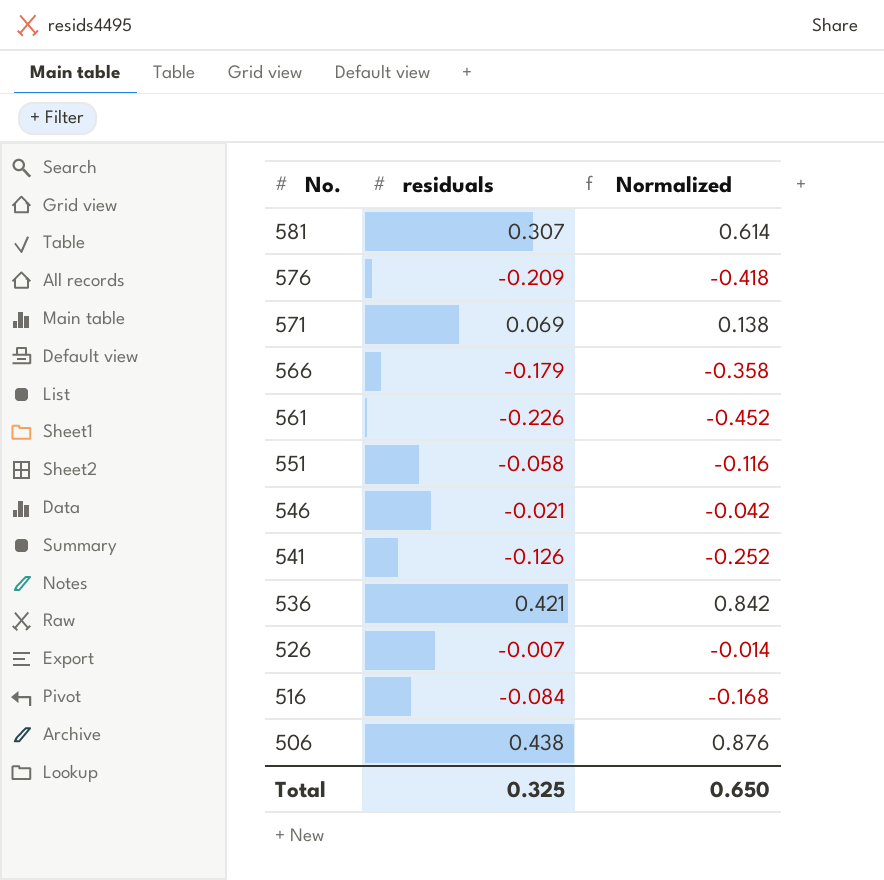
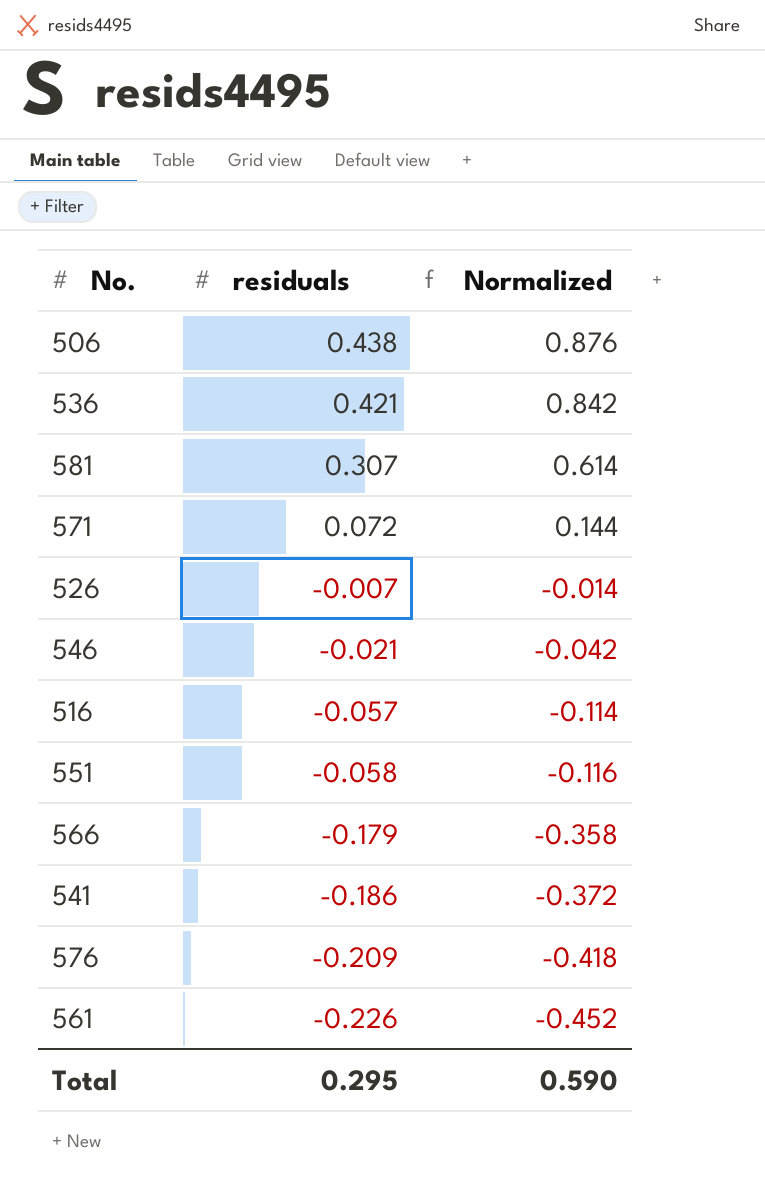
row order: No. descending -> residuals descending
571 | residuals: 0.069 -> 0.072
571 | Normalized: 0.138 -> 0.144
516 | residuals: -0.084 -> -0.057
516 | Normalized: -0.168 -> -0.114
541 | residuals: -0.126 -> -0.186
541 | Normalized: -0.252 -> -0.372
Total | residuals: 0.325 -> 0.295
Total | Normalized: 0.650 -> 0.590

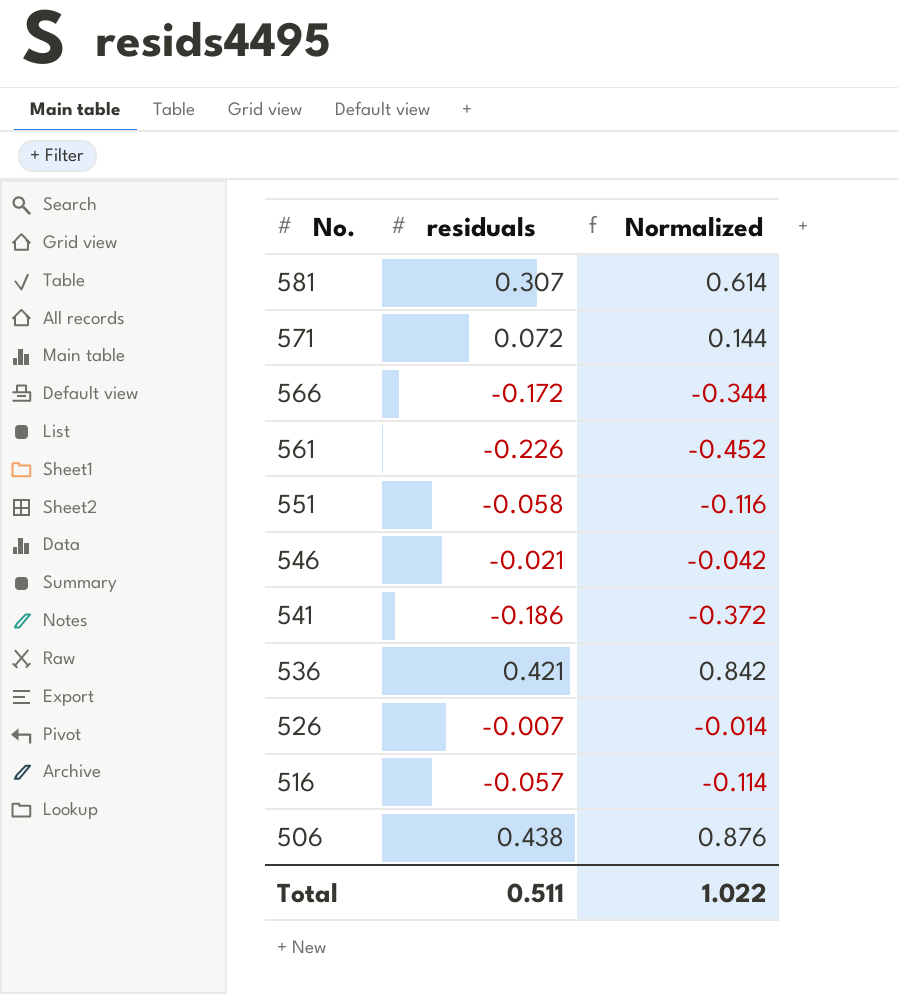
row order: residuals descending -> No. descending
row 576: -0.209 | -0.418 -> none
566 | residuals: -0.179 -> -0.172
566 | Normalized: -0.358 -> -0.344
Total | residuals: 0.295 -> 0.511
Total | Normalized: 0.590 -> 1.022

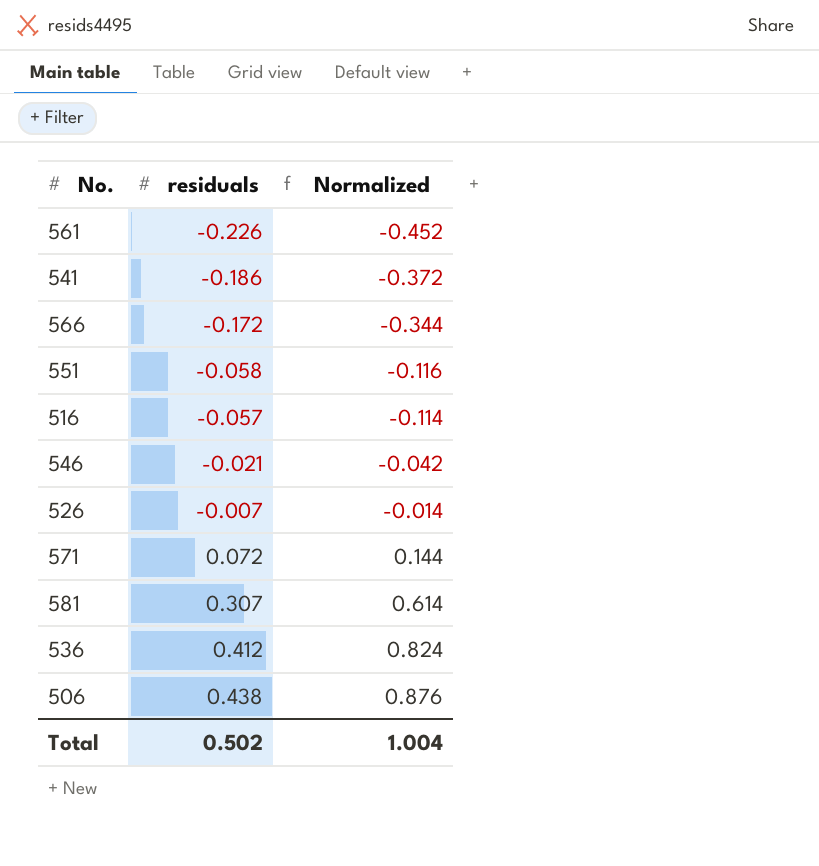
row order: No. descending -> residuals ascending
536 | residuals: 0.421 -> 0.412
536 | Normalized: 0.842 -> 0.824
Total | residuals: 0.511 -> 0.502
Total | Normalized: 1.022 -> 1.004

